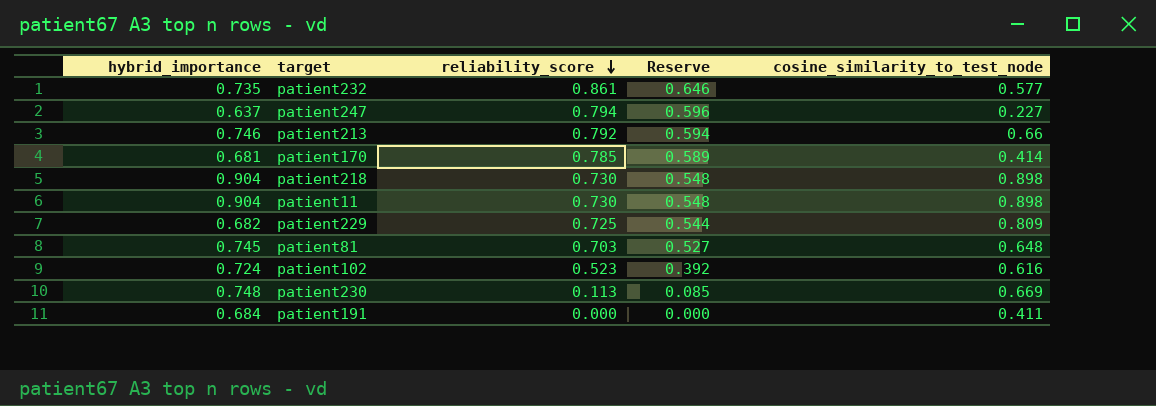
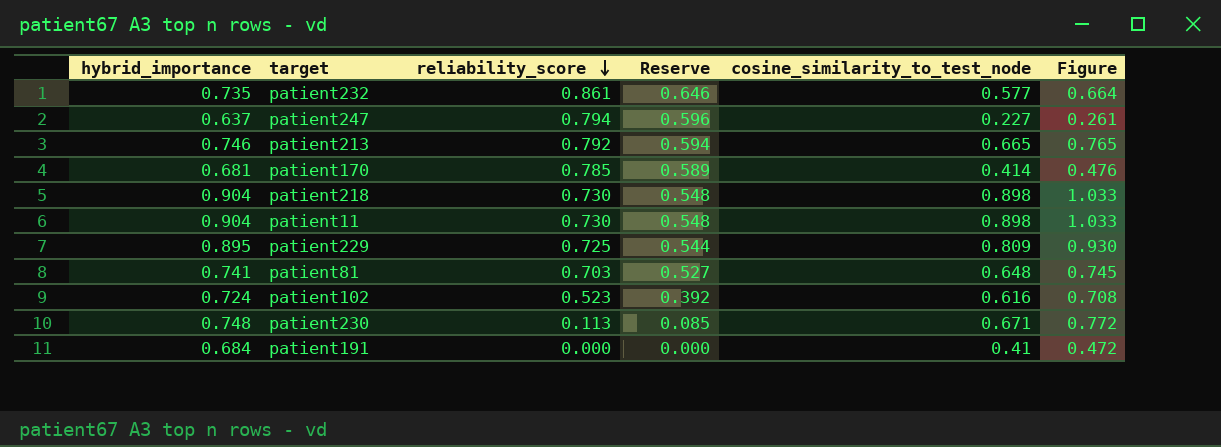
column Figure | formula: none -> [cosine_similarity_to_test_node] * 1.15
patient213 | cosine_similarity_to_test_node: 0.66 -> 0.665
patient229 | hybrid_importance: 0.682 -> 0.895
patient81 | hybrid_importance: 0.745 -> 0.741
patient230 | cosine_similarity_to_test_node: 0.669 -> 0.671
patient191 | cosine_similarity_to_test_node: 0.411 -> 0.41

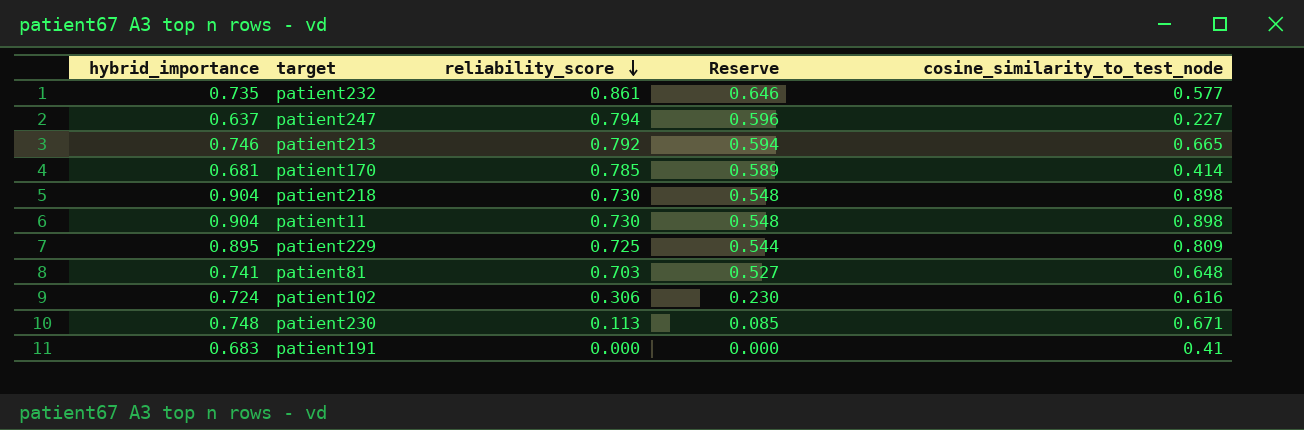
column Figure | formula: [cosine_similarity_to_test_node] * 1.15 -> none
patient102 | reliability_score: 0.523 -> 0.306
patient102 | Reserve: 0.392 -> 0.230
patient191 | hybrid_importance: 0.684 -> 0.683

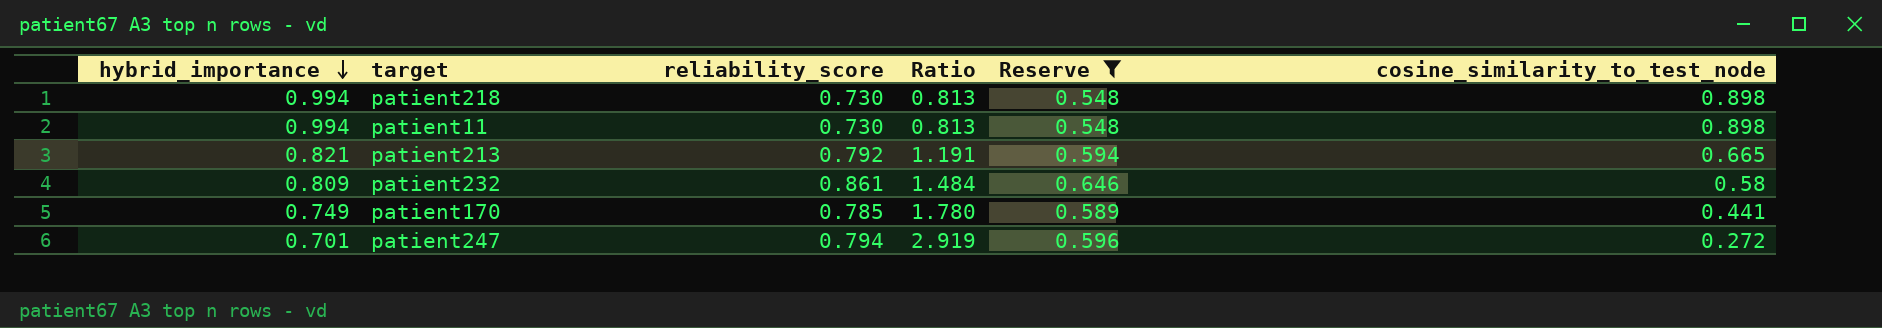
filter: none -> Reserve >= 0.548
row order: reliability_score descending -> hybrid_importance descending
column Ratio | formula: none -> [reliability_score] / [cosine_similarity_to_test_node]
patient218 | hybrid_importance: 0.904 -> 0.994
patient11 | hybrid_importance: 0.904 -> 0.994
patient213 | hybrid_importance: 0.746 -> 0.821
patient232 | hybrid_importance: 0.735 -> 0.809
patient232 | cosine_similarity_to_test_node: 0.577 -> 0.58
patient170 | hybrid_importance: 0.681 -> 0.749
patient170 | cosine_similarity_to_test_node: 0.414 -> 0.441
patient247 | hybrid_importance: 0.637 -> 0.701
patient247 | cosine_similarity_to_test_node: 0.227 -> 0.272

